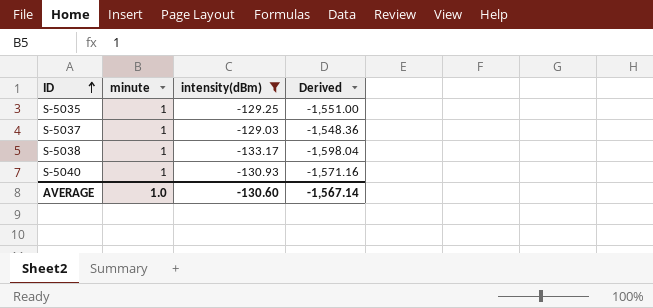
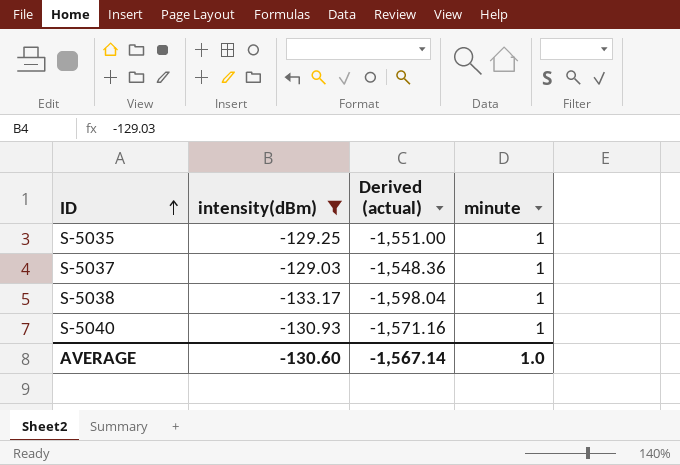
column name: Derived -> Derived (actual)
column minute | position: 2 -> 4

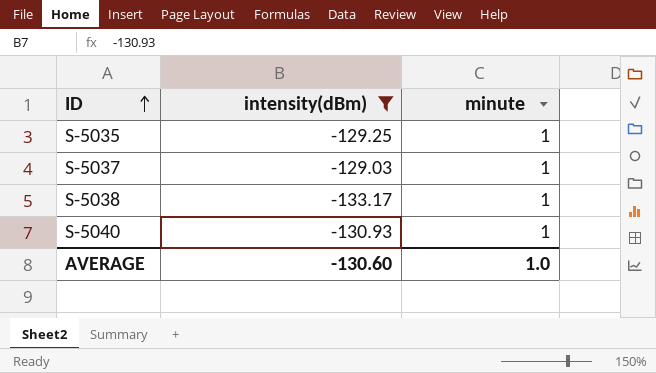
column Derived (actual) | formula: [intensity(dBm)] * 12 -> none

